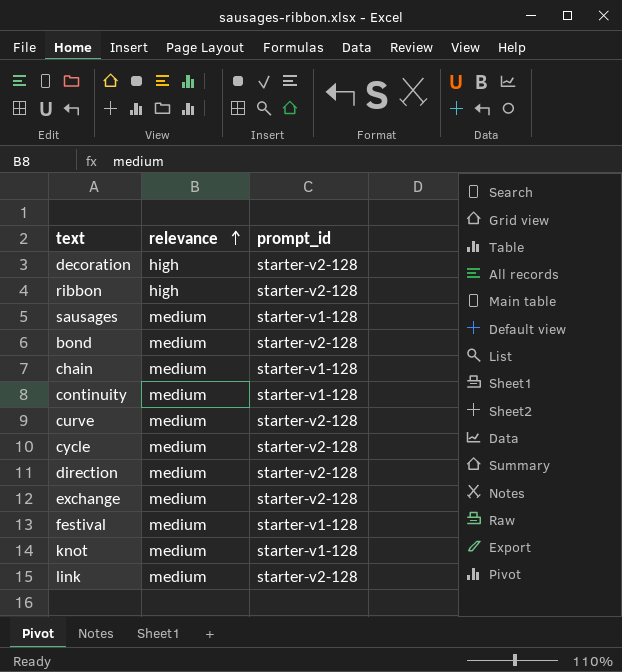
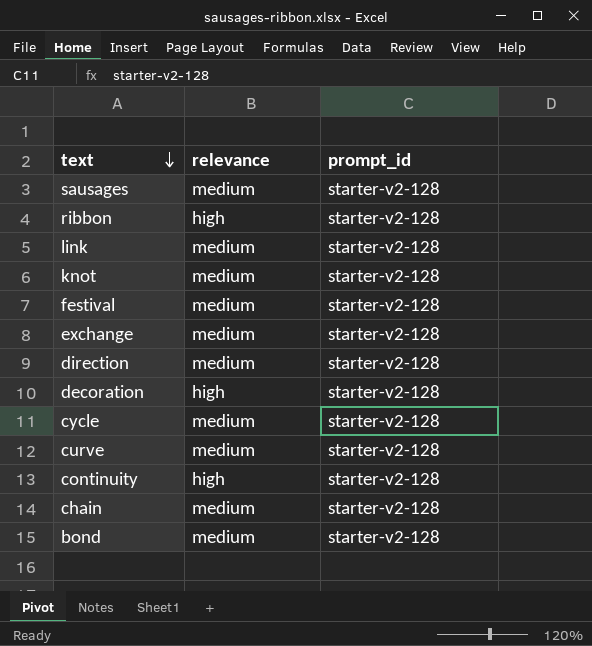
row order: relevance ascending -> text descending
sausages | prompt_id: starter-v1-128 -> starter-v2-128
knot | prompt_id: starter-v1-128 -> starter-v2-128
festival | prompt_id: starter-v1-128 -> starter-v2-128
continuity | relevance: medium -> high
continuity | prompt_id: starter-v1-128 -> starter-v2-128
chain | prompt_id: starter-v1-128 -> starter-v2-128

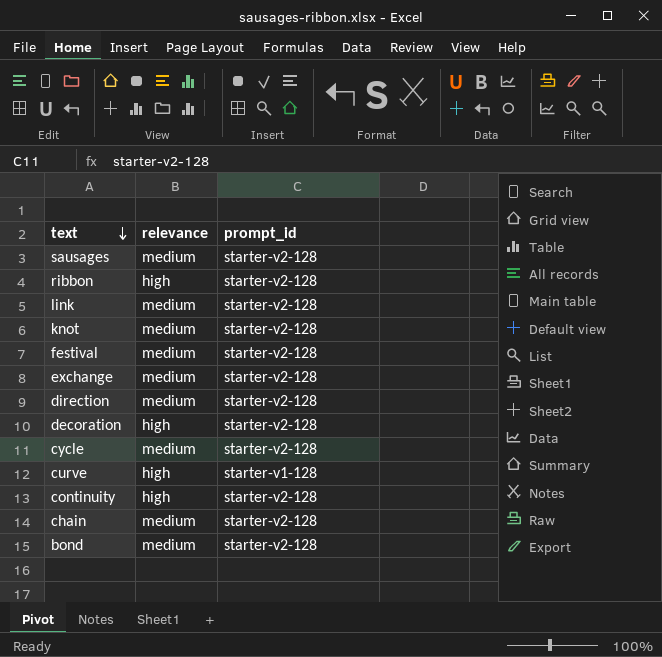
curve | relevance: medium -> high
curve | prompt_id: starter-v2-128 -> starter-v1-128

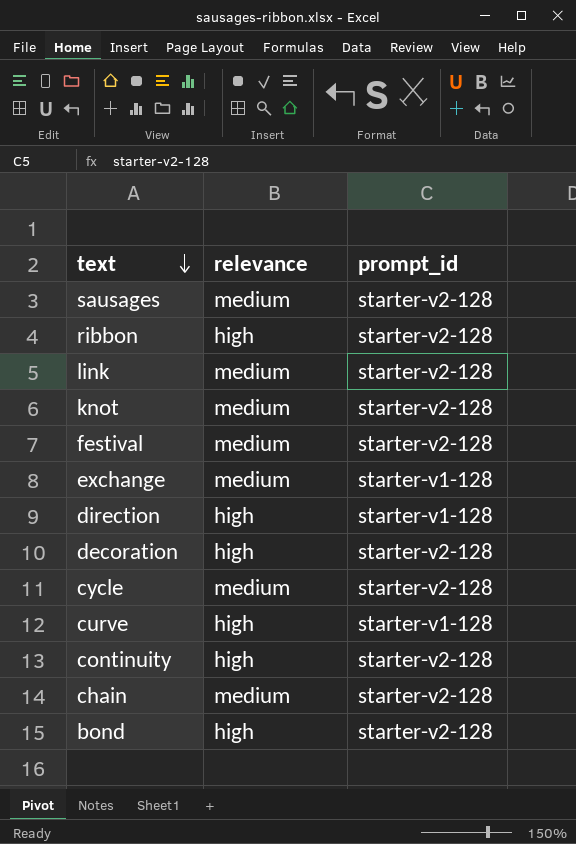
exchange | prompt_id: starter-v2-128 -> starter-v1-128
direction | relevance: medium -> high
direction | prompt_id: starter-v2-128 -> starter-v1-128
bond | relevance: medium -> high

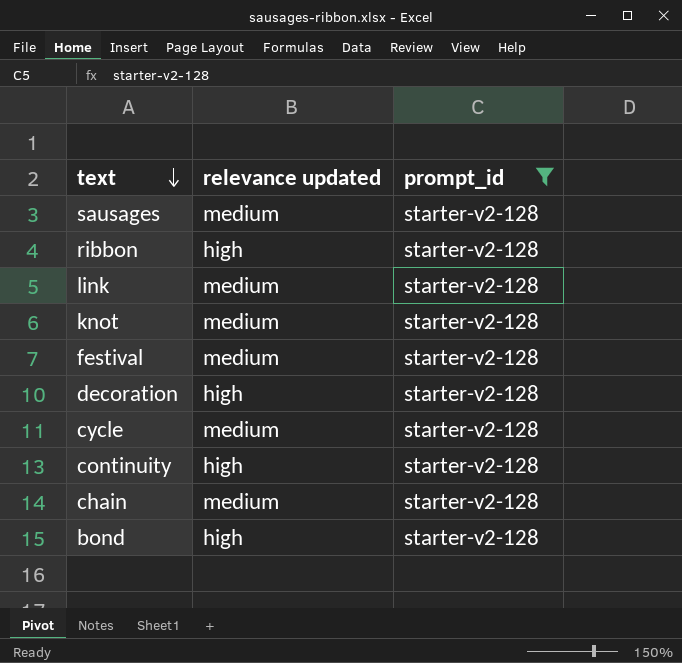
filter: none -> prompt_id = starter-v2-128
column name: relevance -> relevance updated

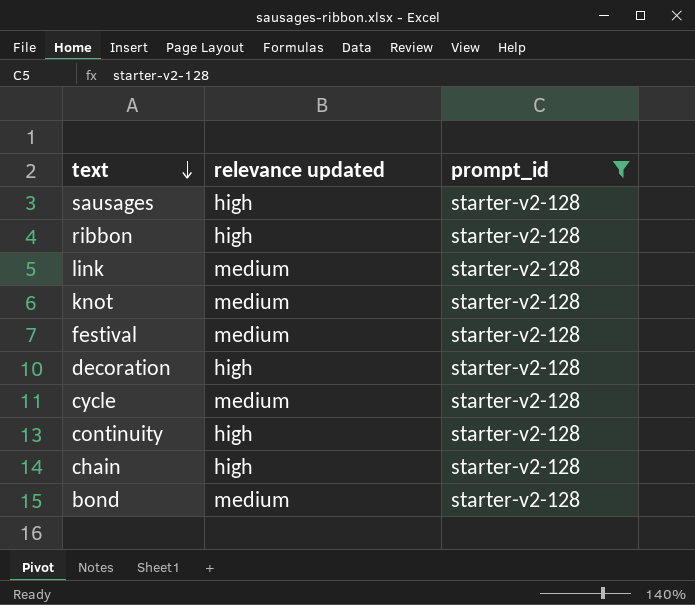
sausages | relevance updated: medium -> high
chain | relevance updated: medium -> high
bond | relevance updated: high -> medium

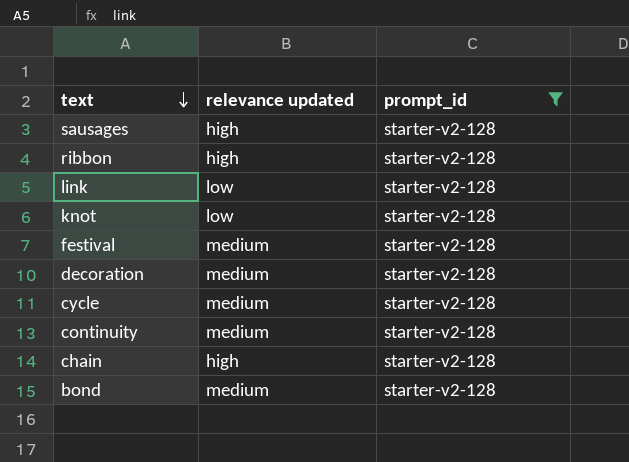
link | relevance updated: medium -> low
knot | relevance updated: medium -> low
decoration | relevance updated: high -> medium
continuity | relevance updated: high -> medium

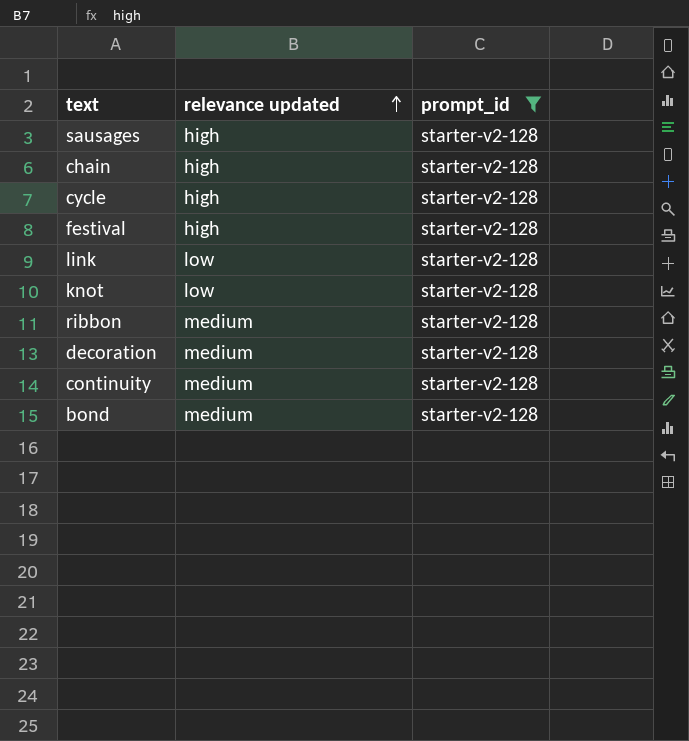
row order: text descending -> relevance updated ascending
cycle | relevance updated: medium -> high
festival | relevance updated: medium -> high
ribbon | relevance updated: high -> medium

